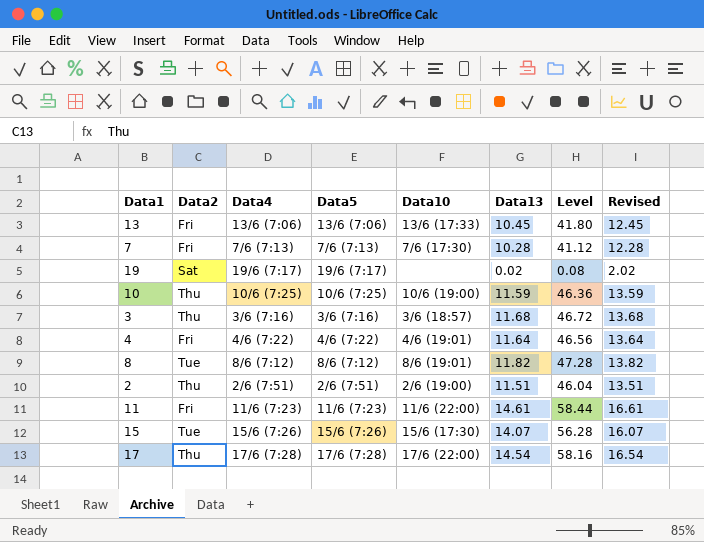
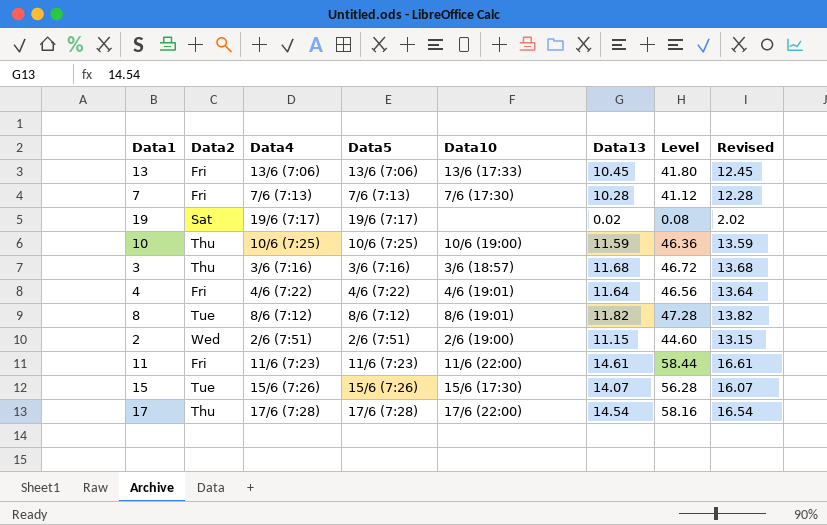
2 | Data2: Thu -> Wed
2 | Data13: 11.51 -> 11.15
2 | Level: 46.04 -> 44.60
2 | Revised: 13.51 -> 13.15

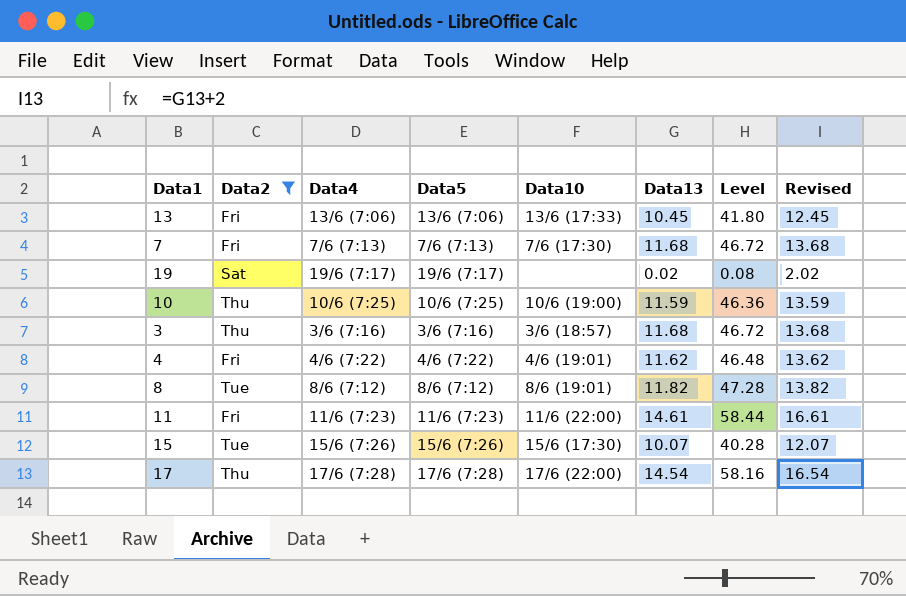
filter: none -> Data2 != Wed
7 | Data13: 10.28 -> 11.68
7 | Level: 41.12 -> 46.72
7 | Revised: 12.28 -> 13.68
4 | Data13: 11.64 -> 11.62
4 | Level: 46.56 -> 46.48
4 | Revised: 13.64 -> 13.62
15 | Data13: 14.07 -> 10.07
15 | Level: 56.28 -> 40.28
15 | Revised: 16.07 -> 12.07

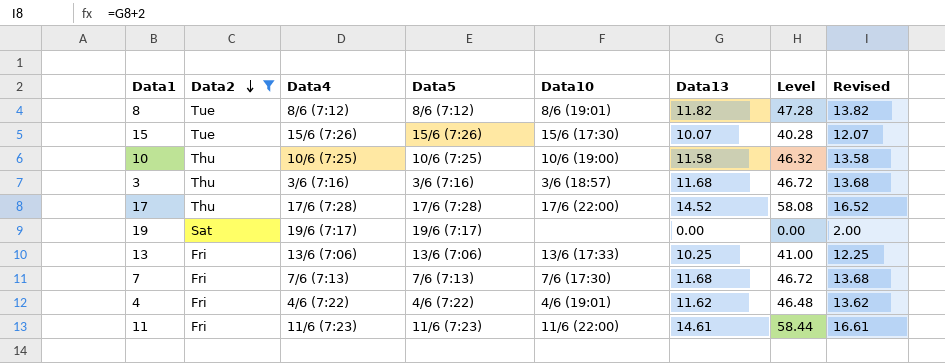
row order: none -> Data2 descending
10 | Data13: 11.59 -> 11.58
10 | Level: 46.36 -> 46.32
10 | Revised: 13.59 -> 13.58
17 | Data13: 14.54 -> 14.52
17 | Level: 58.16 -> 58.08
17 | Revised: 16.54 -> 16.52
19 | Data13: 0.02 -> 0.00
19 | Level: 0.08 -> 0.00
19 | Revised: 2.02 -> 2.00
13 | Data13: 10.45 -> 10.25
13 | Level: 41.80 -> 41.00
13 | Revised: 12.45 -> 12.25

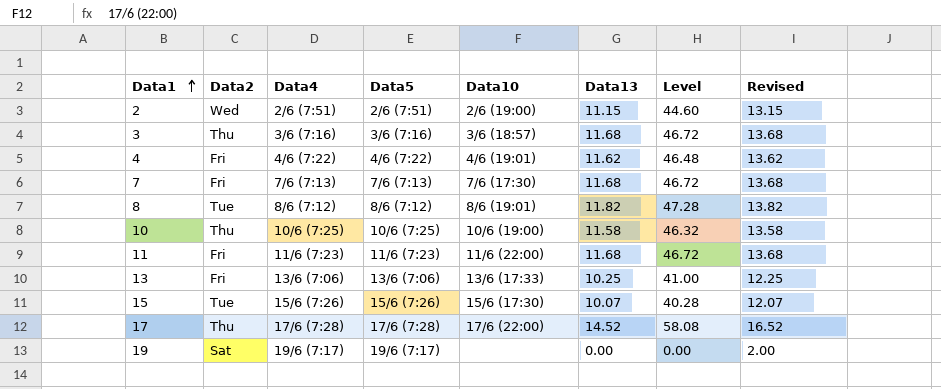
filter: Data2 != Wed -> none
row order: Data2 descending -> Data1 ascending
11 | Data13: 14.61 -> 11.68
11 | Level: 58.44 -> 46.72
11 | Revised: 16.61 -> 13.68

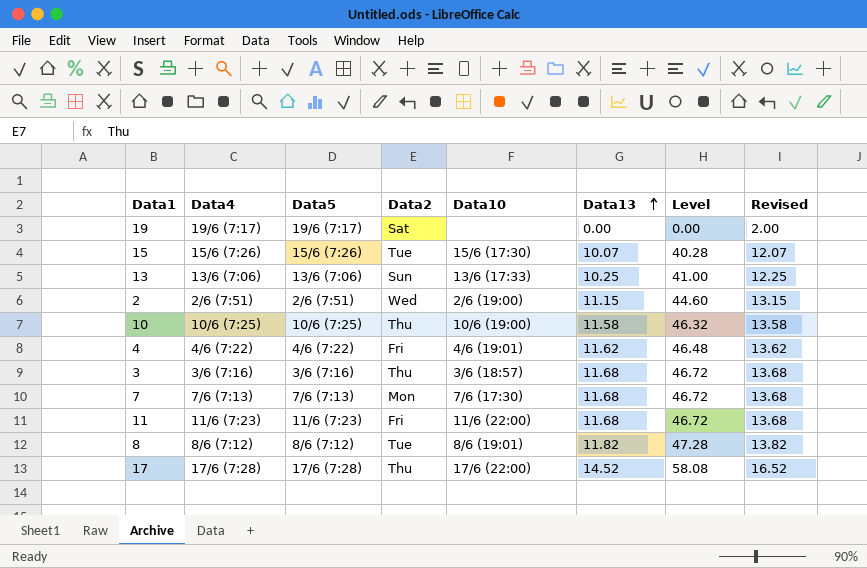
row order: Data1 ascending -> Data13 ascending
column Data2 | position: 2 -> 4
13 | Data2: Fri -> Sun
7 | Data2: Fri -> Mon

